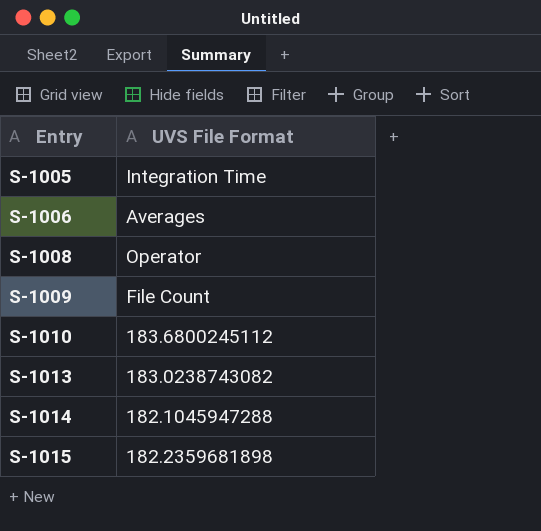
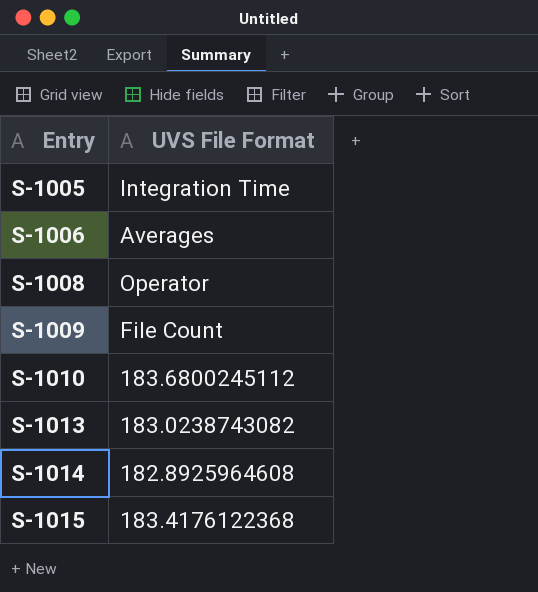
S-1014 | UVS File Format: 182.1045947288 -> 182.8925964608
S-1015 | UVS File Format: 182.2359681898 -> 183.4176122368

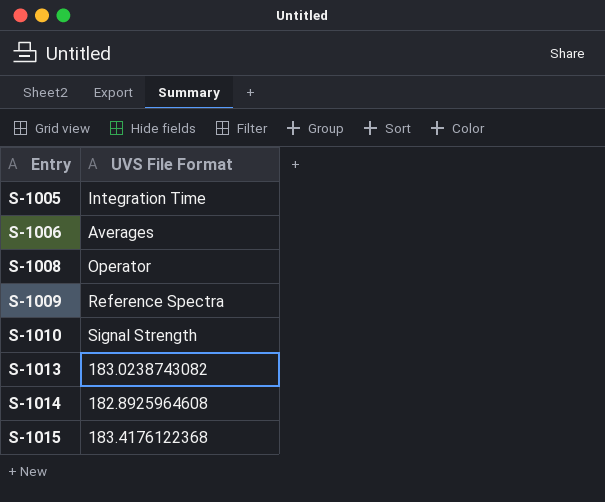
S-1009 | UVS File Format: File Count -> Reference Spectra
S-1010 | UVS File Format: 183.6800245112 -> Signal Strength

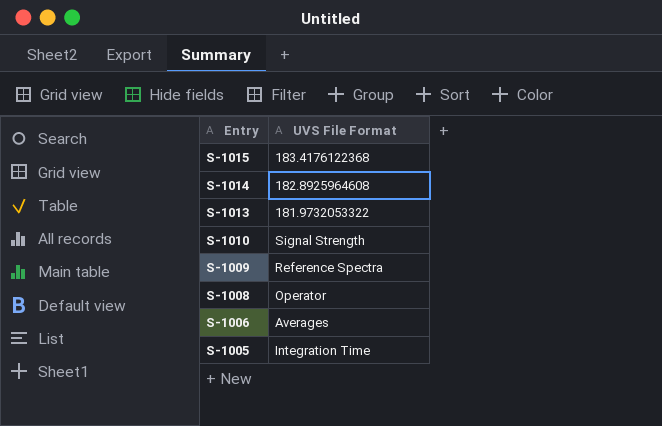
row order: Entry ascending -> Entry descending
S-1013 | UVS File Format: 183.0238743082 -> 181.9732053322

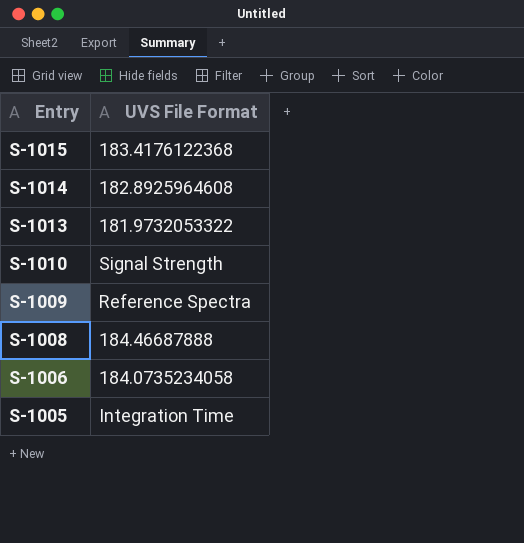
S-1008 | UVS File Format: Operator -> 184.46687888
S-1006 | UVS File Format: Averages -> 184.0735234058

